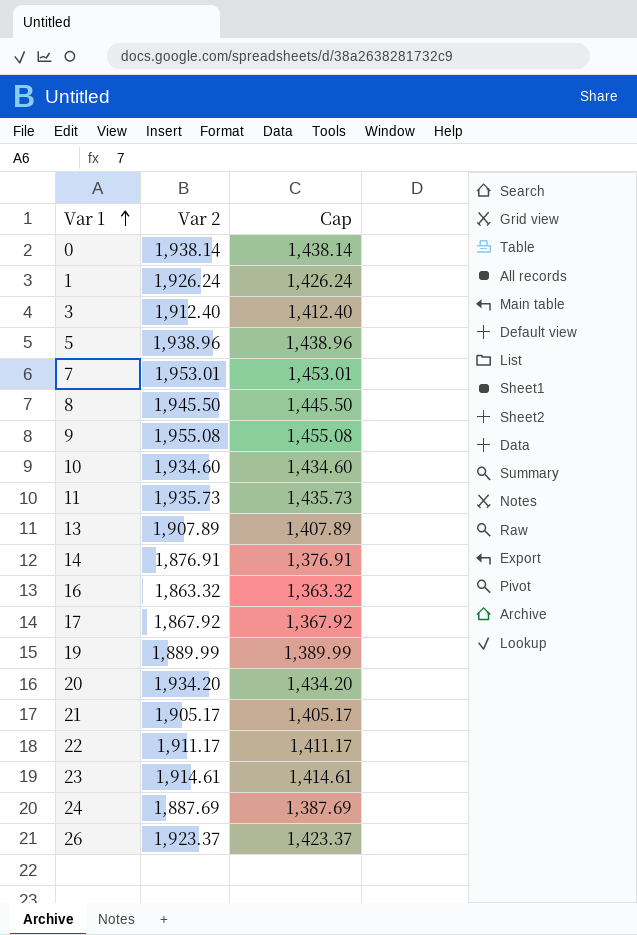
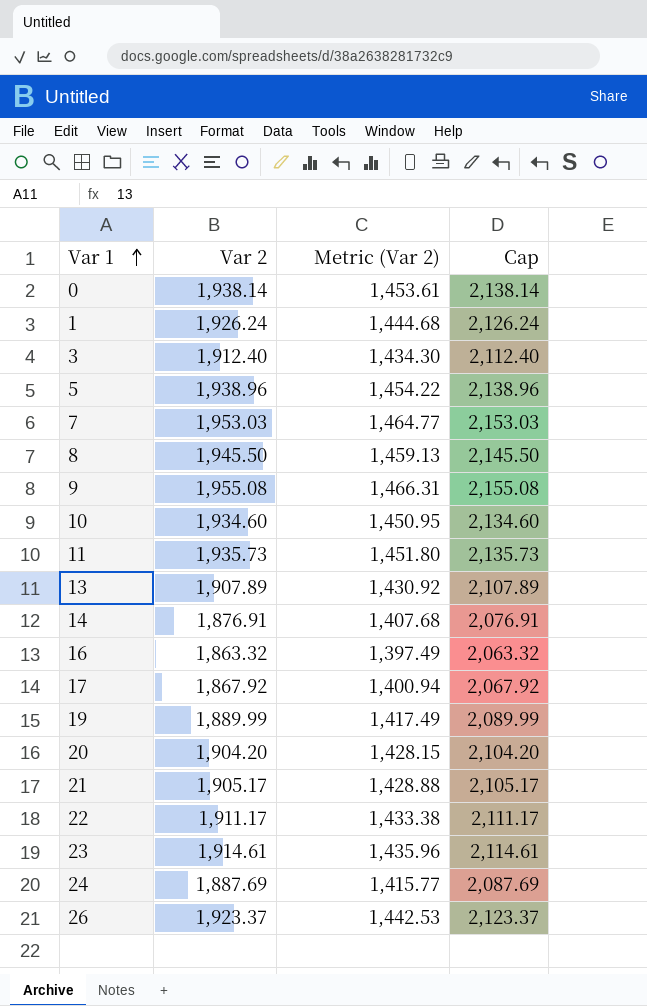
column Metric (Var 2) | formula: none -> [Var 2] * 0.75
column Cap | formula: [Var 2] - 500 -> [Var 2] + 200
7 | Var 2: 1,953.01 -> 1,953.03
20 | Var 2: 1,934.20 -> 1,904.20

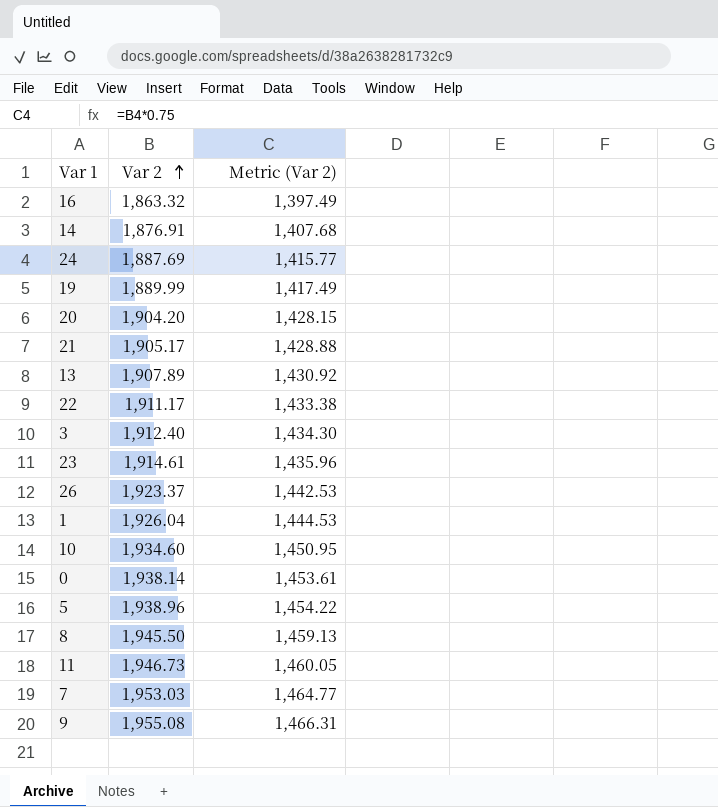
row order: Var 1 ascending -> Var 2 ascending
column Cap | formula: [Var 2] + 200 -> none
row 17: 1,867.92 | 1,400.94 | 2,067.92 -> none
1 | Var 2: 1,926.24 -> 1,926.04
1 | Metric (Var 2): 1,444.68 -> 1,444.53
11 | Var 2: 1,935.73 -> 1,946.73
11 | Metric (Var 2): 1,451.80 -> 1,460.05

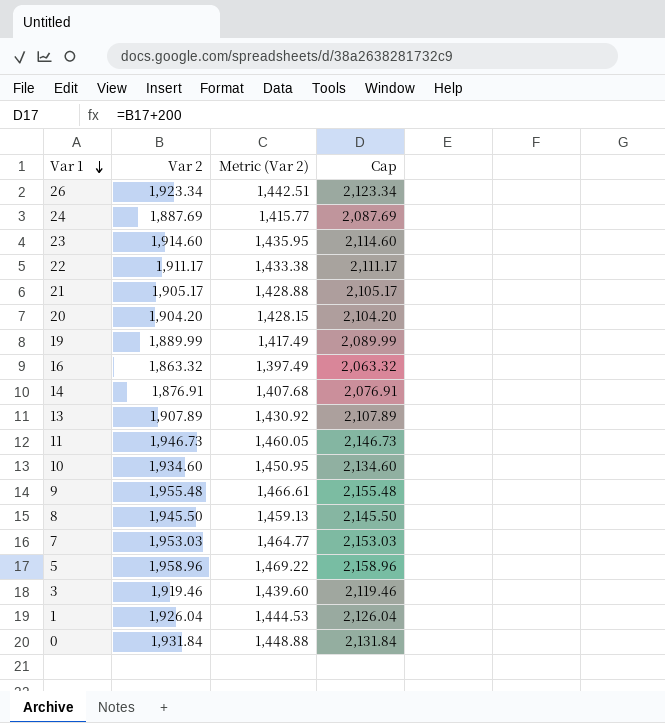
row order: Var 2 ascending -> Var 1 descending
column Cap | formula: none -> [Var 2] + 200
26 | Var 2: 1,923.37 -> 1,923.34
26 | Metric (Var 2): 1,442.53 -> 1,442.51
23 | Var 2: 1,914.61 -> 1,914.60
23 | Metric (Var 2): 1,435.96 -> 1,435.95
9 | Var 2: 1,955.08 -> 1,955.48
9 | Metric (Var 2): 1,466.31 -> 1,466.61
5 | Var 2: 1,938.96 -> 1,958.96
5 | Metric (Var 2): 1,454.22 -> 1,469.22
3 | Var 2: 1,912.40 -> 1,919.46
3 | Metric (Var 2): 1,434.30 -> 1,439.60
0 | Var 2: 1,938.14 -> 1,931.84
0 | Metric (Var 2): 1,453.61 -> 1,448.88

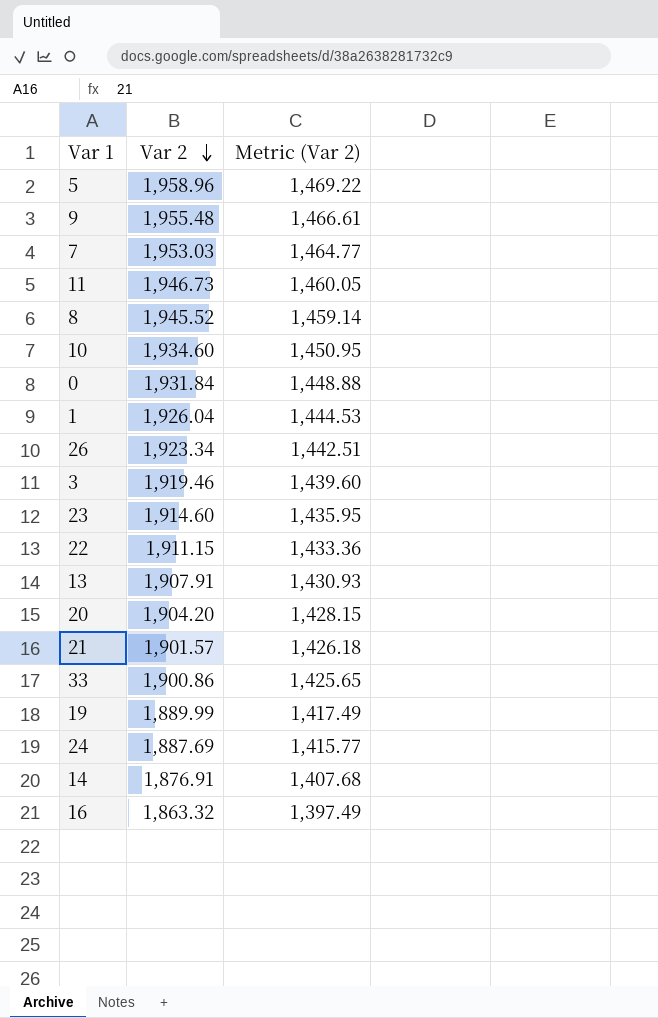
row order: Var 1 descending -> Var 2 descending
column Cap | formula: [Var 2] + 200 -> none
8 | Var 2: 1,945.50 -> 1,945.52
8 | Metric (Var 2): 1,459.13 -> 1,459.14
22 | Var 2: 1,911.17 -> 1,911.15
22 | Metric (Var 2): 1,433.38 -> 1,433.36
13 | Var 2: 1,907.89 -> 1,907.91
13 | Metric (Var 2): 1,430.92 -> 1,430.93
21 | Var 2: 1,905.17 -> 1,901.57
21 | Metric (Var 2): 1,428.88 -> 1,426.18
row 33: none -> 1,900.86 | 1,425.65

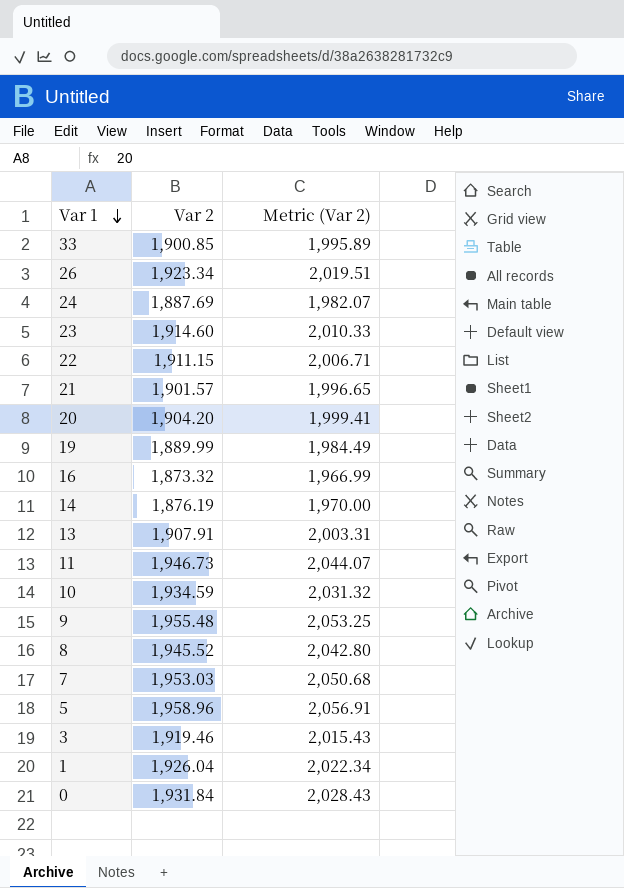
row order: Var 2 descending -> Var 1 descending
column Metric (Var 2) | formula: [Var 2] * 0.75 -> [Var 2] * 1.05
33 | Var 2: 1,900.86 -> 1,900.85
16 | Var 2: 1,863.32 -> 1,873.32
14 | Var 2: 1,876.91 -> 1,876.19
10 | Var 2: 1,934.60 -> 1,934.59

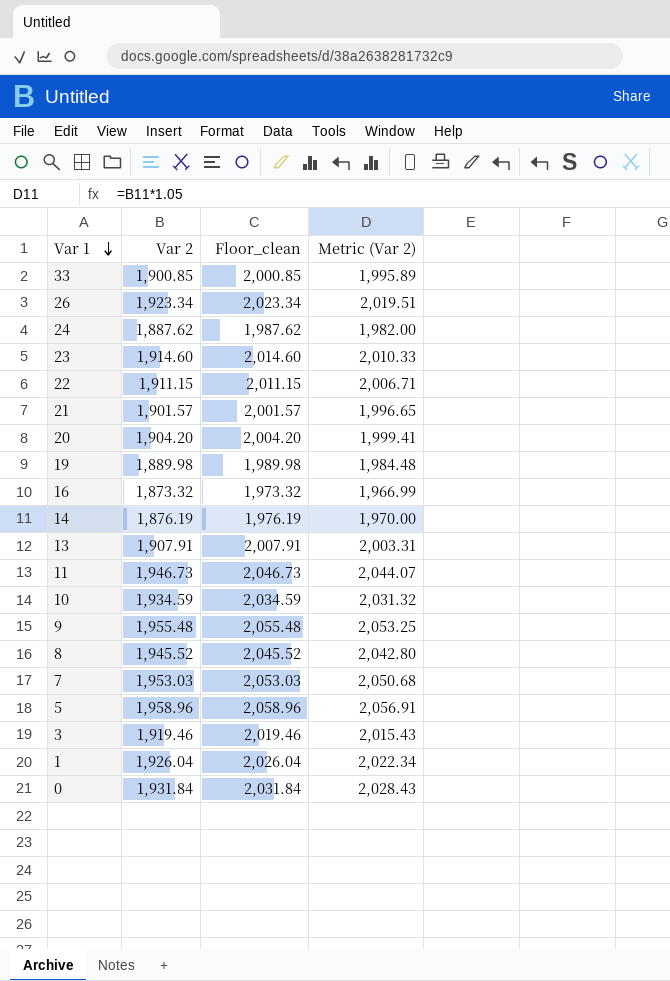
column Floor_clean | formula: none -> [Var 2] + 100
24 | Var 2: 1,887.69 -> 1,887.62
24 | Metric (Var 2): 1,982.07 -> 1,982.00
19 | Var 2: 1,889.99 -> 1,889.98
19 | Metric (Var 2): 1,984.49 -> 1,984.48

